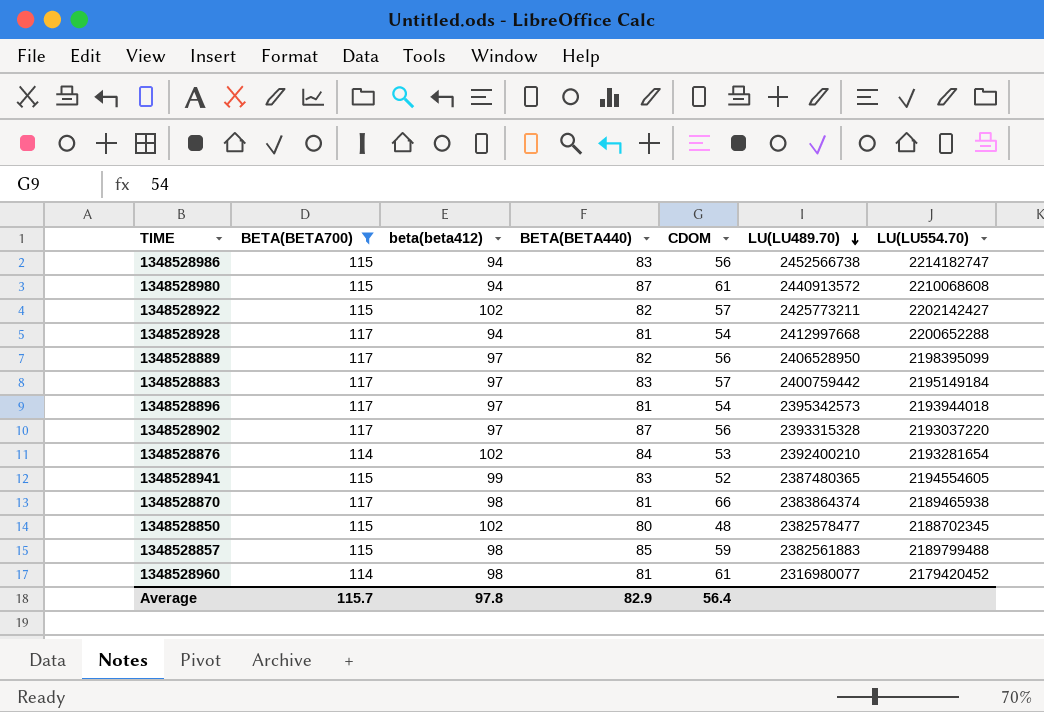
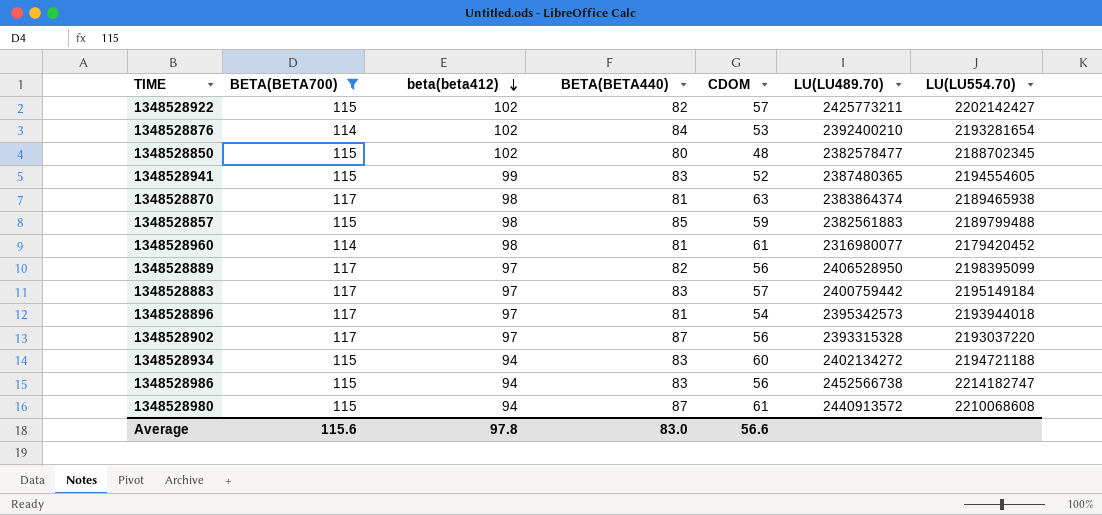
row order: LU(LU489.70) descending -> beta(beta412) descending
row 1348528928: 117 | 94 | 81 | 54 | 2412997668 | 2200652288 -> none
1348528870 | CDOM: 66 -> 63
row 1348528934: none -> 115 | 94 | 83 | 60 | 2402134272 | 2194721188
Average | BETA(BETA700): 115.7 -> 115.6
Average | BETA(BETA440): 82.9 -> 83.0
Average | CDOM: 56.4 -> 56.6

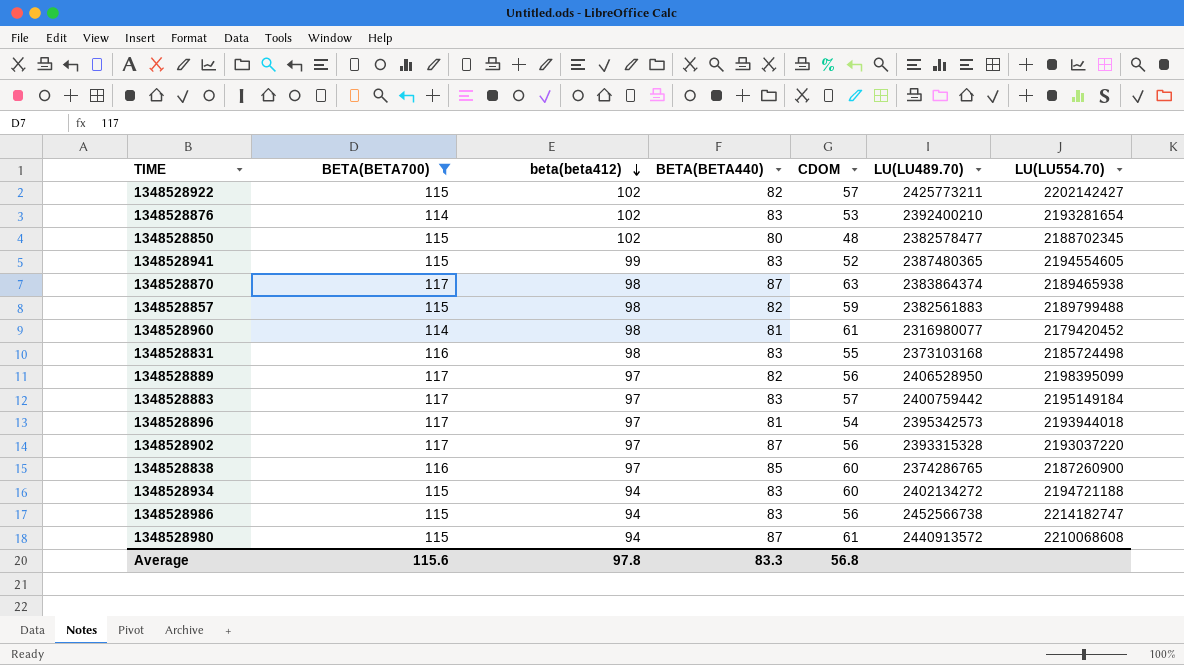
1348528876 | BETA(BETA440): 84 -> 83
1348528870 | BETA(BETA440): 81 -> 87
1348528857 | BETA(BETA440): 85 -> 82
row 1348528831: none -> 116 | 98 | 83 | 55 | 2373103168 | 2185724498
row 1348528838: none -> 116 | 97 | 85 | 60 | 2374286765 | 2187260900
Average | BETA(BETA440): 83.0 -> 83.3
Average | CDOM: 56.6 -> 56.8

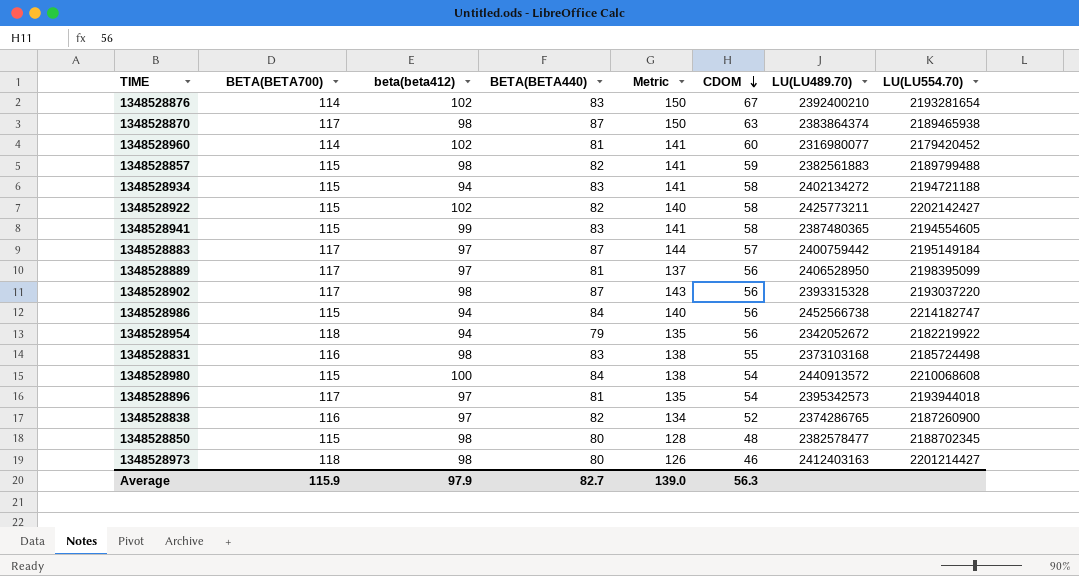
filter: BETA(BETA700) != 118 -> none
row order: beta(beta412) descending -> CDOM descending
column Metric | formula: none -> [BETA(BETA440)] + [CDOM]
1348528876 | CDOM: 53 -> 67
1348528960 | beta(beta412): 98 -> 102
1348528960 | CDOM: 61 -> 60
1348528934 | CDOM: 60 -> 58
1348528922 | CDOM: 57 -> 58
1348528941 | CDOM: 52 -> 58
1348528883 | BETA(BETA440): 83 -> 87
1348528889 | BETA(BETA440): 82 -> 81
1348528902 | beta(beta412): 97 -> 98
1348528986 | BETA(BETA440): 83 -> 84
1348528980 | beta(beta412): 94 -> 100
1348528980 | BETA(BETA440): 87 -> 84
1348528980 | CDOM: 61 -> 54
1348528838 | BETA(BETA440): 85 -> 82
1348528838 | CDOM: 60 -> 52
1348528850 | beta(beta412): 102 -> 98
Average | BETA(BETA700): 115.6 -> 115.9
Average | beta(beta412): 97.8 -> 97.9
Average | BETA(BETA440): 83.3 -> 82.7
Average | CDOM: 56.8 -> 56.3

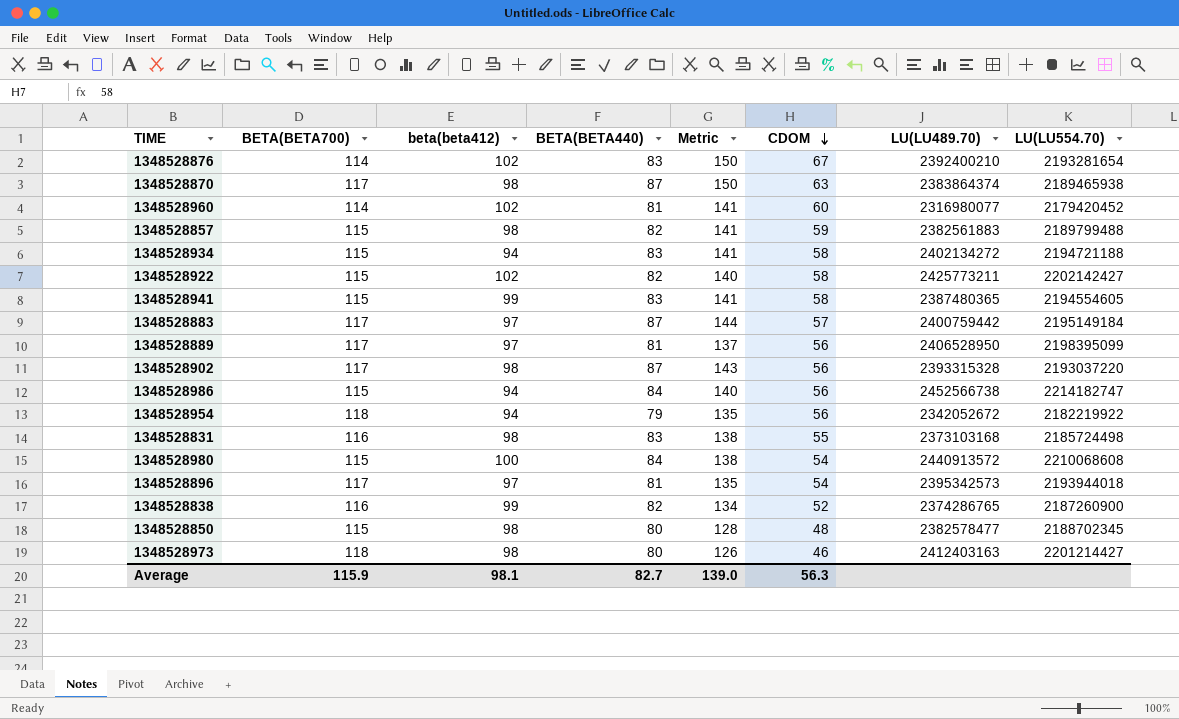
1348528838 | beta(beta412): 97 -> 99
Average | beta(beta412): 97.9 -> 98.1

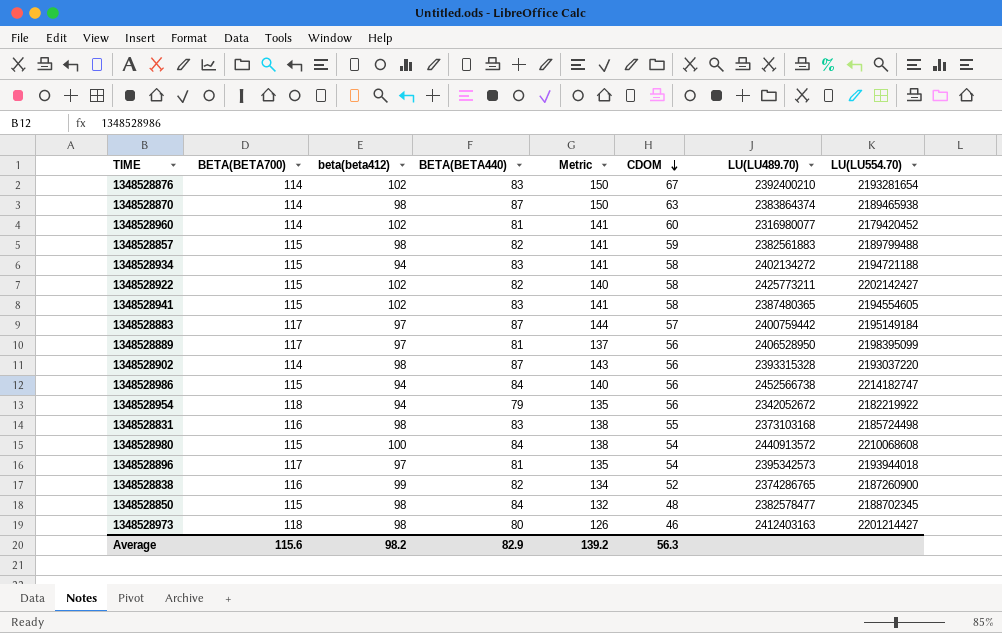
1348528870 | BETA(BETA700): 117 -> 114
1348528941 | beta(beta412): 99 -> 102
1348528902 | BETA(BETA700): 117 -> 114
1348528850 | BETA(BETA440): 80 -> 84
1348528850 | Metric: 128 -> 132
Average | BETA(BETA700): 115.9 -> 115.6
Average | beta(beta412): 98.1 -> 98.2
Average | BETA(BETA440): 82.7 -> 82.9
Average | Metric: 139.0 -> 139.2

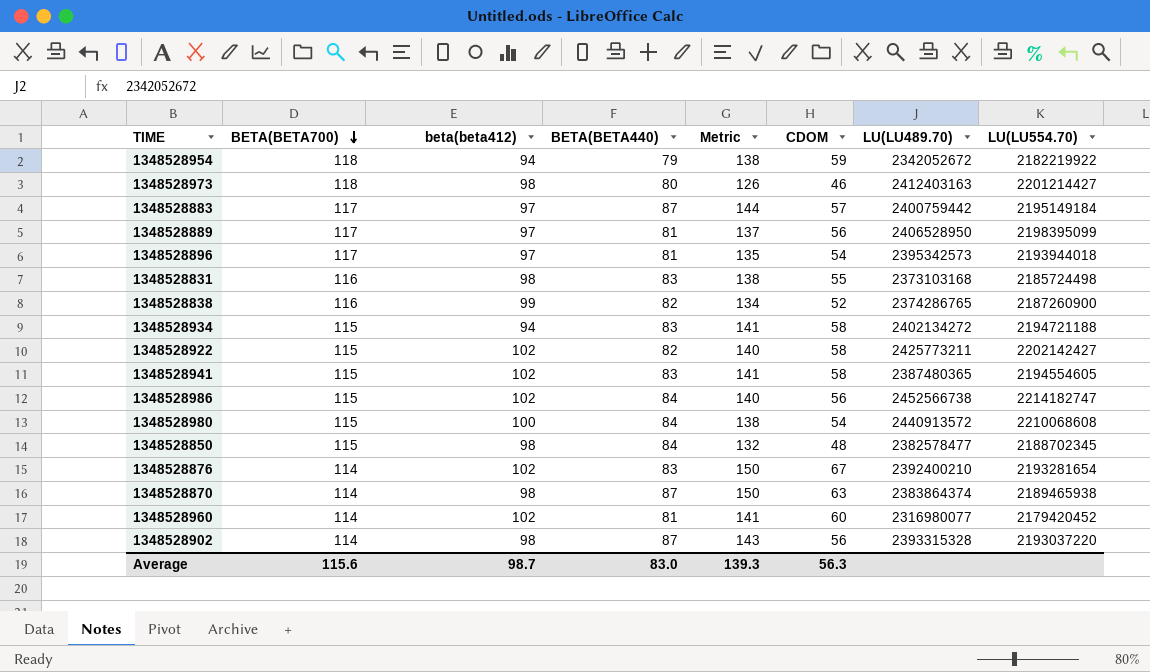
row order: CDOM descending -> BETA(BETA700) descending
row 1348528857: 115 | 98 | 82 | 141 | 59 | 2382561883 | 2189799488 -> none
1348528954 | Metric: 135 -> 138
1348528954 | CDOM: 56 -> 59
1348528986 | beta(beta412): 94 -> 102
Average | beta(beta412): 98.2 -> 98.7
Average | BETA(BETA440): 82.9 -> 83.0
Average | Metric: 139.2 -> 139.3

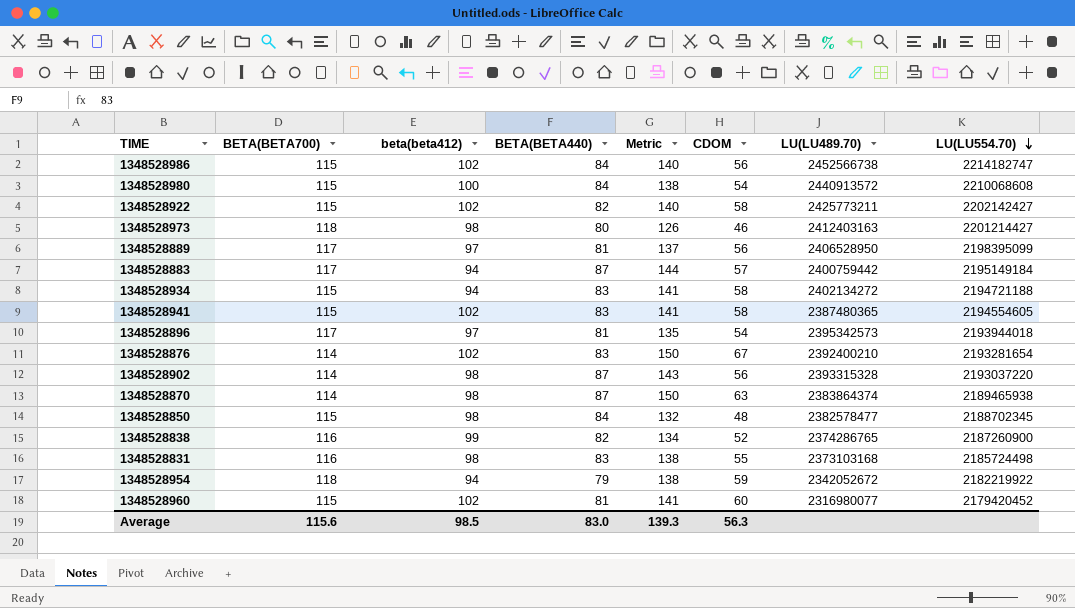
row order: BETA(BETA700) descending -> LU(LU554.70) descending
1348528883 | beta(beta412): 97 -> 94
1348528960 | BETA(BETA700): 114 -> 115
Average | beta(beta412): 98.7 -> 98.5

